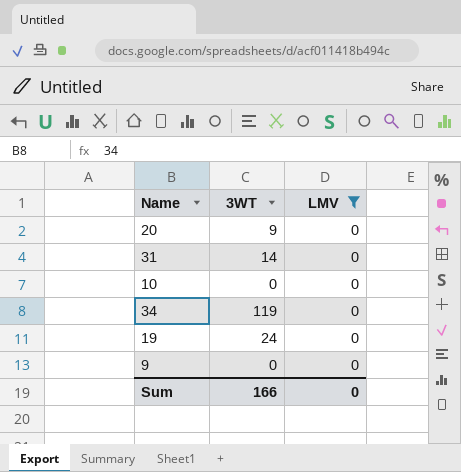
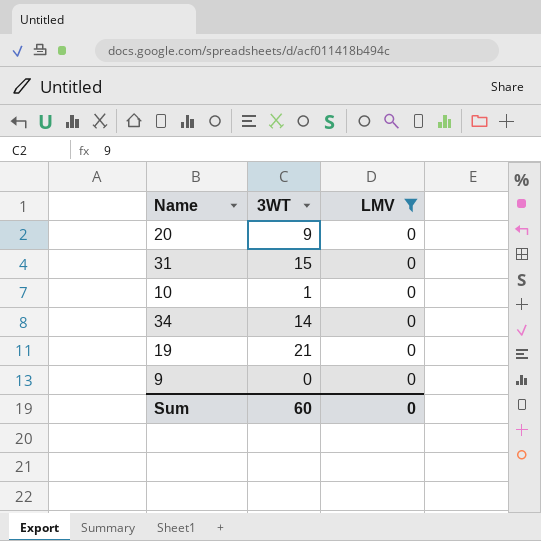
31 | 3WT: 14 -> 15
10 | 3WT: 0 -> 1
34 | 3WT: 119 -> 14
19 | 3WT: 24 -> 21
Sum | 3WT: 166 -> 60

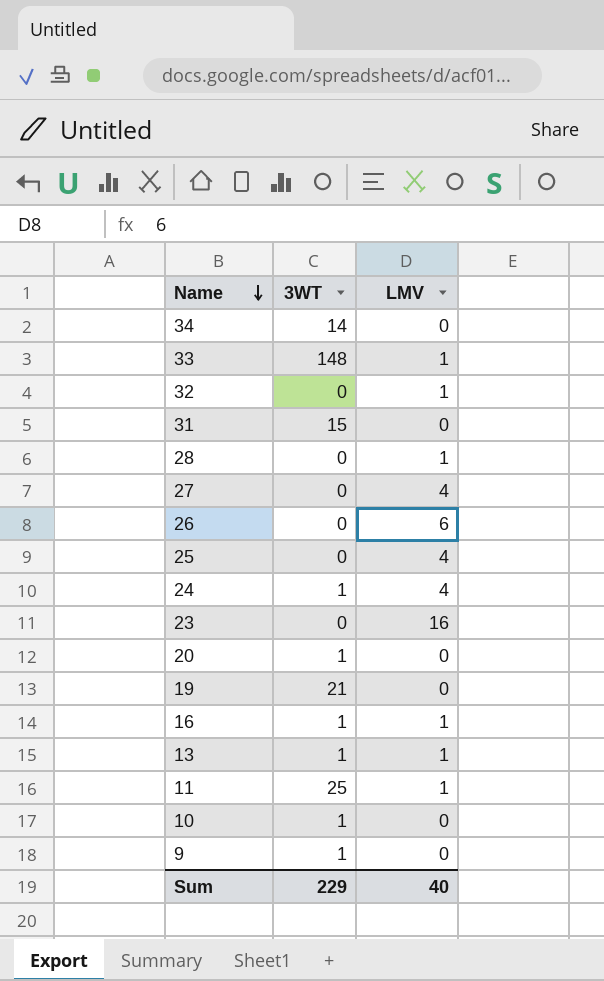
filter: LMV = 0 -> none
row order: none -> Name descending
20 | 3WT: 9 -> 1
9 | 3WT: 0 -> 1
Sum | 3WT: 60 -> 229
Sum | LMV: 0 -> 40

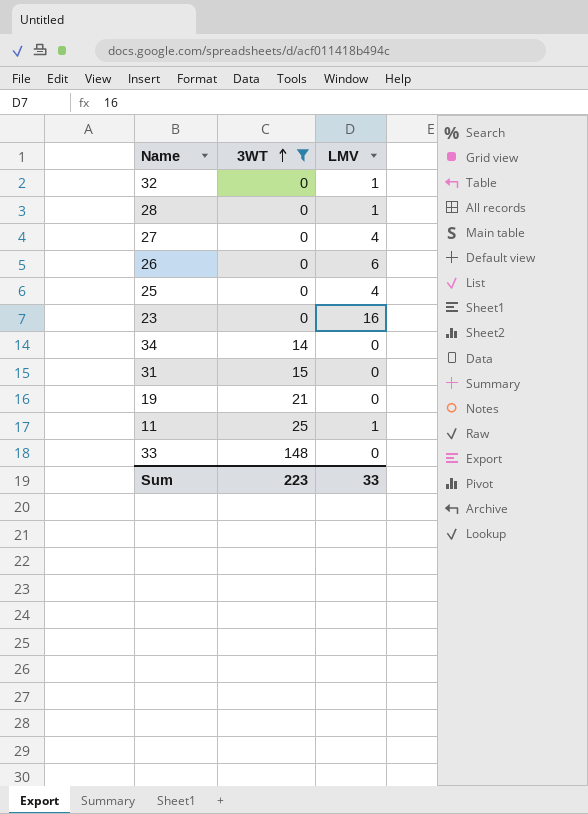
filter: none -> 3WT != 1
row order: Name descending -> 3WT ascending
33 | LMV: 1 -> 0
Sum | 3WT: 229 -> 223
Sum | LMV: 40 -> 33

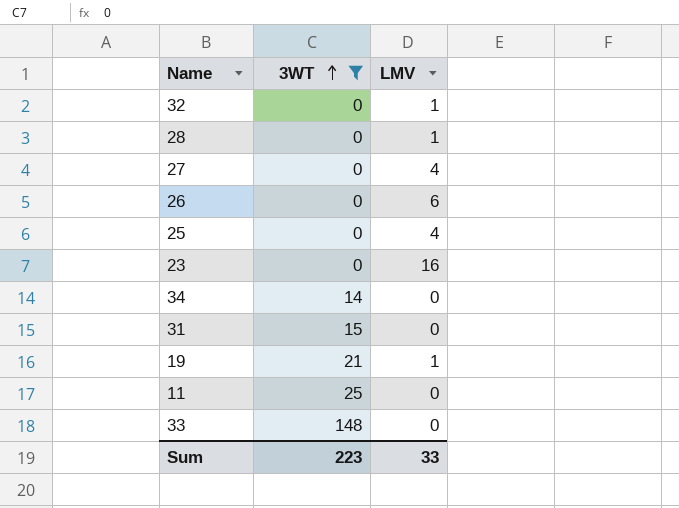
19 | LMV: 0 -> 1
11 | LMV: 1 -> 0

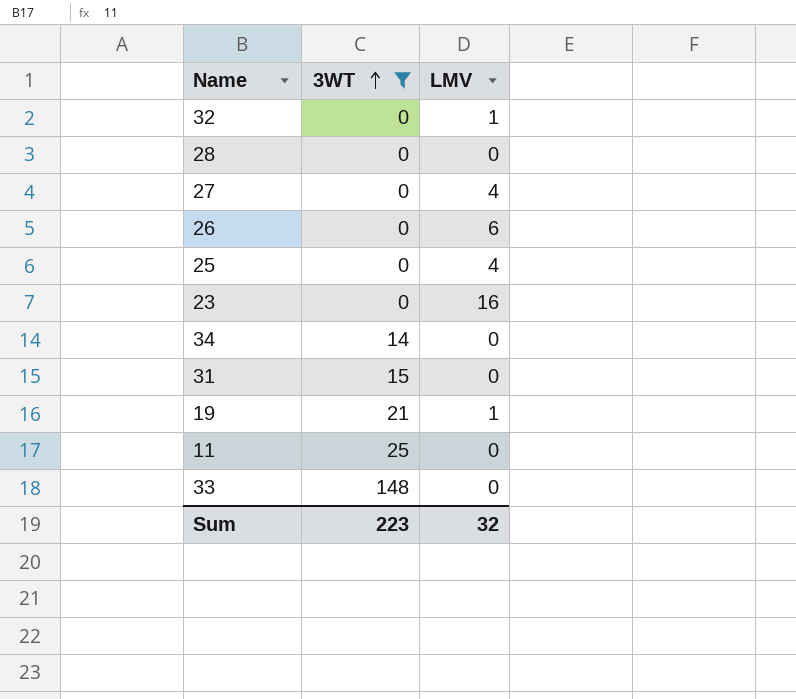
28 | LMV: 1 -> 0
Sum | LMV: 33 -> 32

